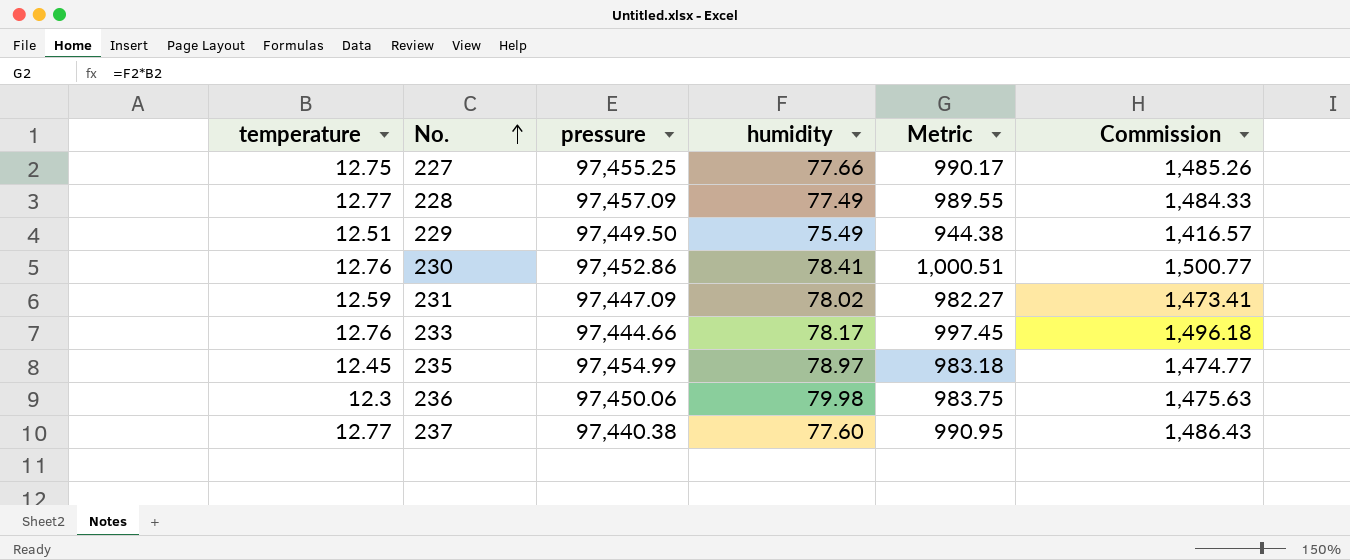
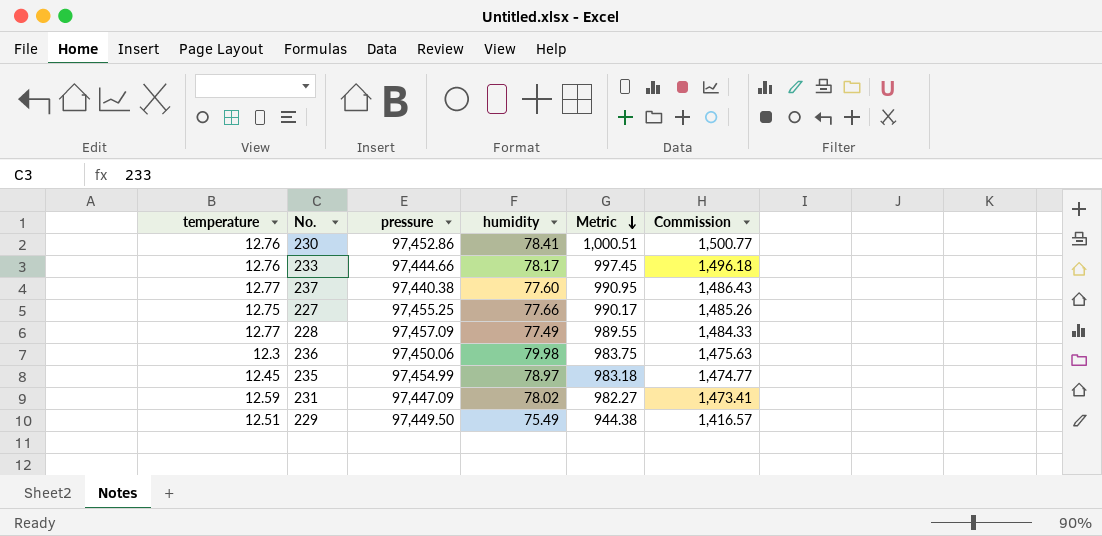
row order: No. ascending -> Metric descending

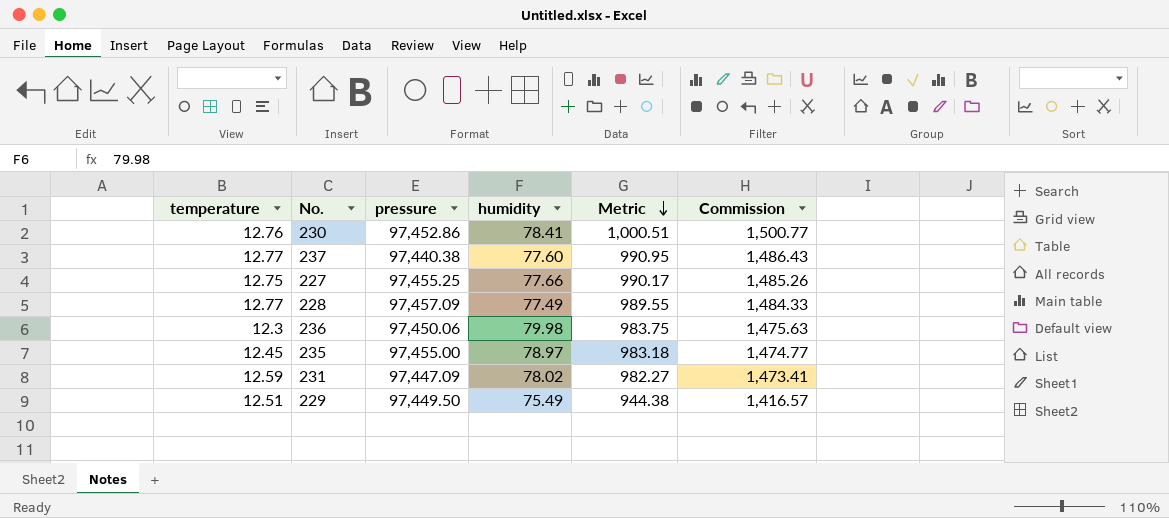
row 233: 12.76 | 97,444.66 | 78.17 | 997.45 | 1,496.18 -> none
235 | pressure: 97,454.99 -> 97,455.00

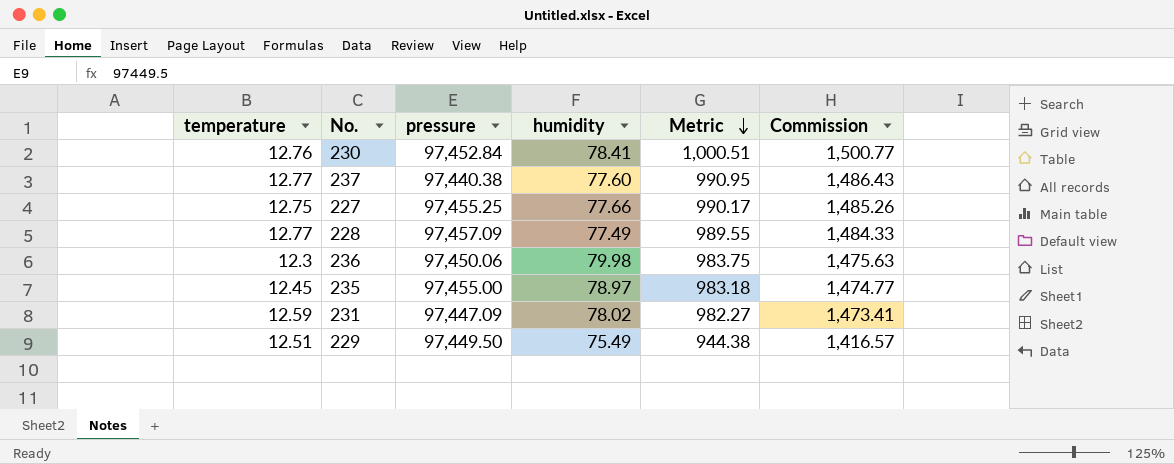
230 | pressure: 97,452.86 -> 97,452.84

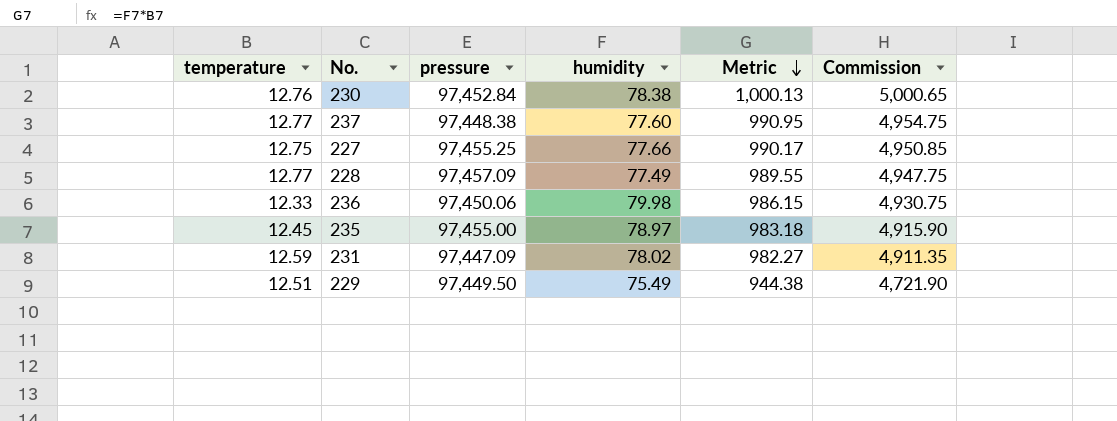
column Commission | formula: [Metric] * 1.5 -> [Metric] * 5
230 | humidity: 78.41 -> 78.38
230 | Metric: 1,000.51 -> 1,000.13
237 | pressure: 97,440.38 -> 97,448.38
236 | temperature: 12.3 -> 12.33
236 | Metric: 983.75 -> 986.15

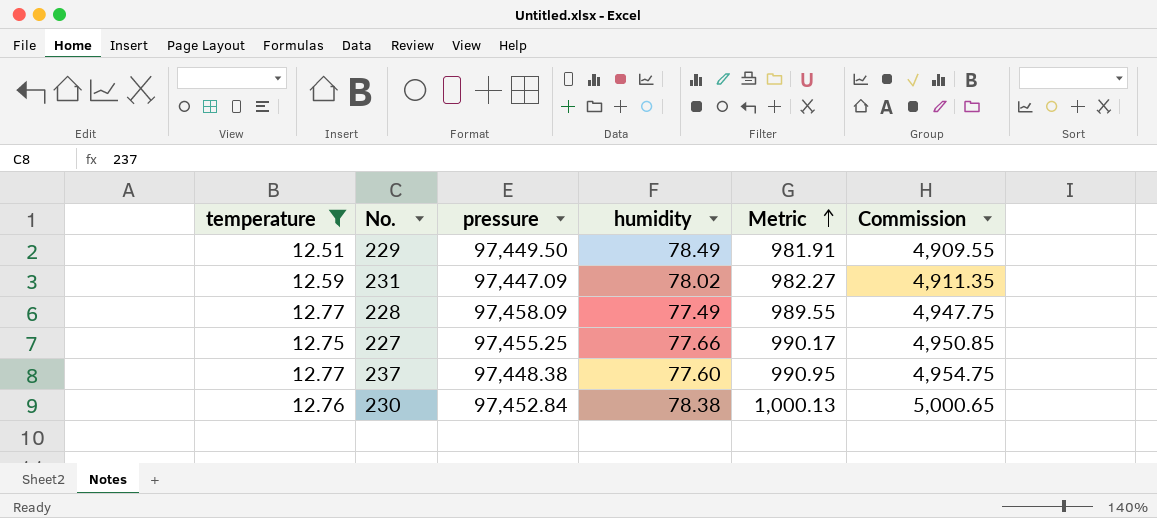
filter: none -> temperature >= 12.51
row order: Metric descending -> Metric ascending
229 | humidity: 75.49 -> 78.49
229 | Metric: 944.38 -> 981.91
229 | Commission: 4,721.90 -> 4,909.55
228 | pressure: 97,457.09 -> 97,458.09

